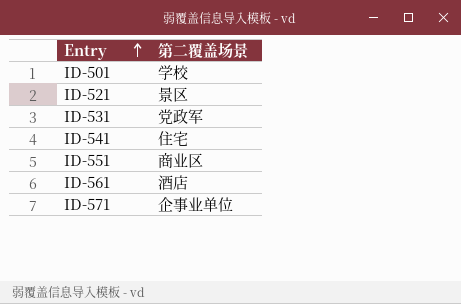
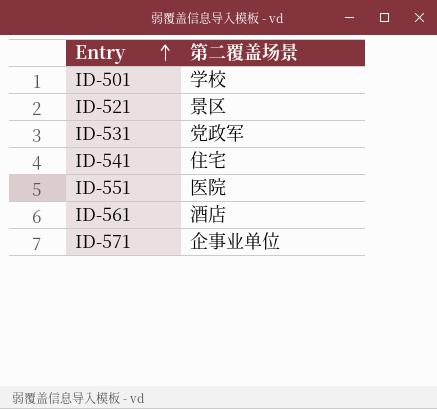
ID-551 | 第二覆盖场景: 商业区 -> 医院

